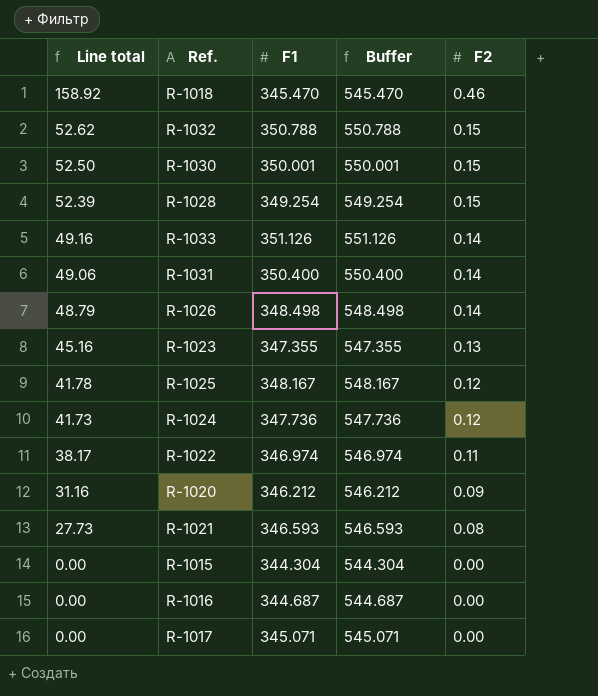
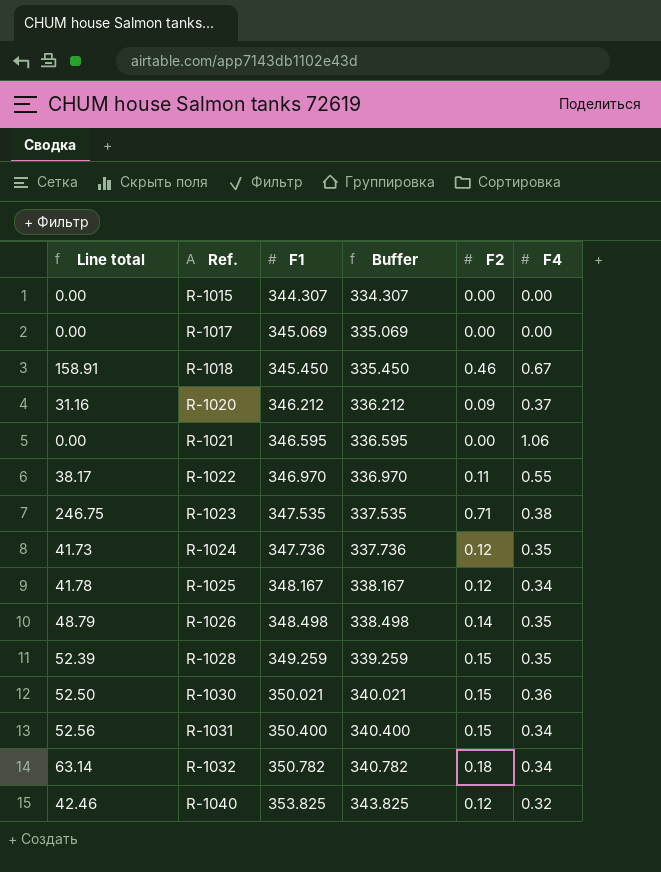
row order: Line total descending -> Ref. ascending
column Buffer | formula: [F1] + 200 -> [F1] - 10
column F4 | position: none -> 6
row R-1033: 49.16 | 351.126 | 551.126 | 0.14 -> none
row R-1016: 0.00 | 344.687 | 544.687 | 0.00 -> none
R-1015 | F1: 344.304 -> 344.307
R-1017 | F1: 345.071 -> 345.069
R-1018 | Line total: 158.92 -> 158.91
R-1018 | F1: 345.470 -> 345.450
R-1021 | Line total: 27.73 -> 0.00
R-1021 | F1: 346.593 -> 346.595
R-1021 | F2: 0.08 -> 0.00
R-1022 | F1: 346.974 -> 346.970
R-1023 | Line total: 45.16 -> 246.75
R-1023 | F1: 347.355 -> 347.535
R-1023 | F2: 0.13 -> 0.71
R-1028 | F1: 349.254 -> 349.259
R-1030 | F1: 350.001 -> 350.021
R-1031 | Line total: 49.06 -> 52.56
R-1031 | F2: 0.14 -> 0.15
R-1032 | Line total: 52.62 -> 63.14
R-1032 | F1: 350.788 -> 350.782
R-1032 | F2: 0.15 -> 0.18
row R-1040: none -> 42.46 | 353.825 | 343.825 | 0.12 | 0.32

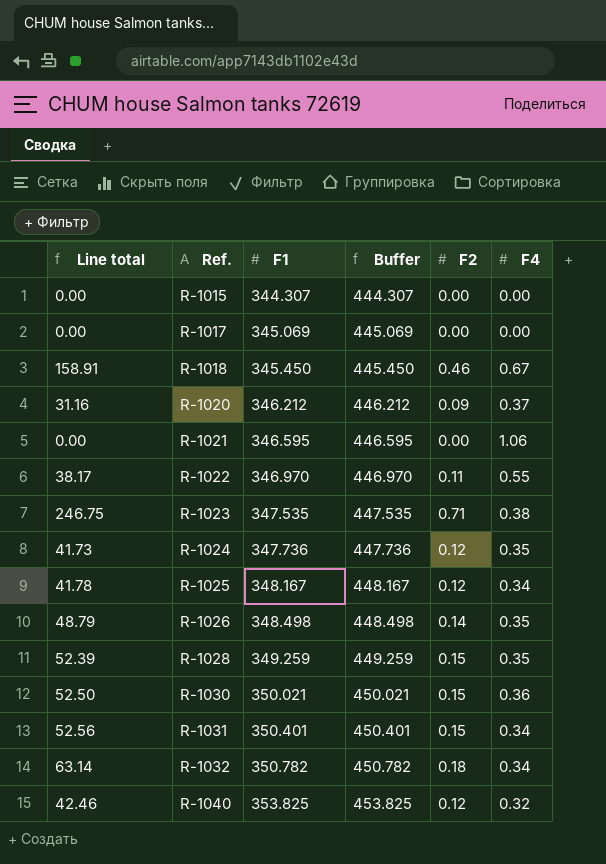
column Buffer | formula: [F1] - 10 -> [F1] + 100
R-1031 | F1: 350.400 -> 350.401

